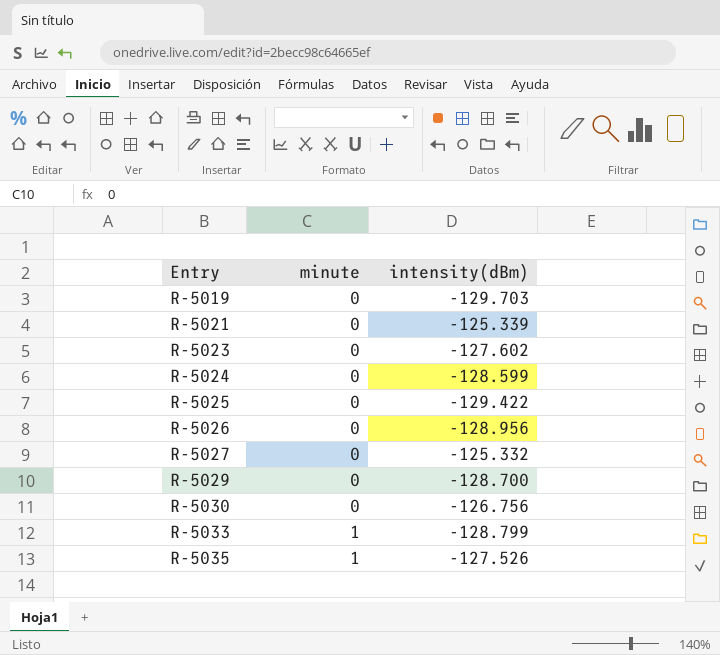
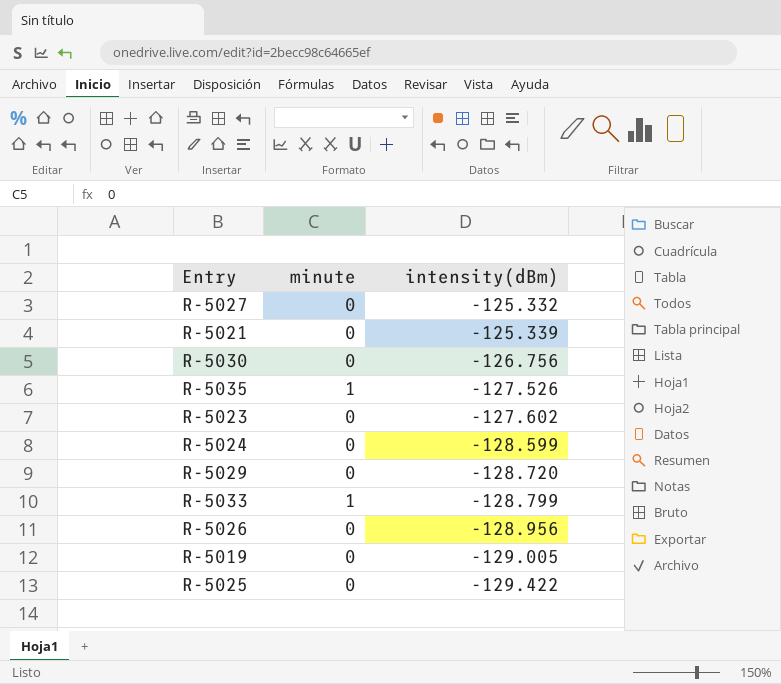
row order: Entry ascending -> intensity(dBm) descending
R-5029 | intensity(dBm): -128.700 -> -128.720
R-5019 | intensity(dBm): -129.703 -> -129.005

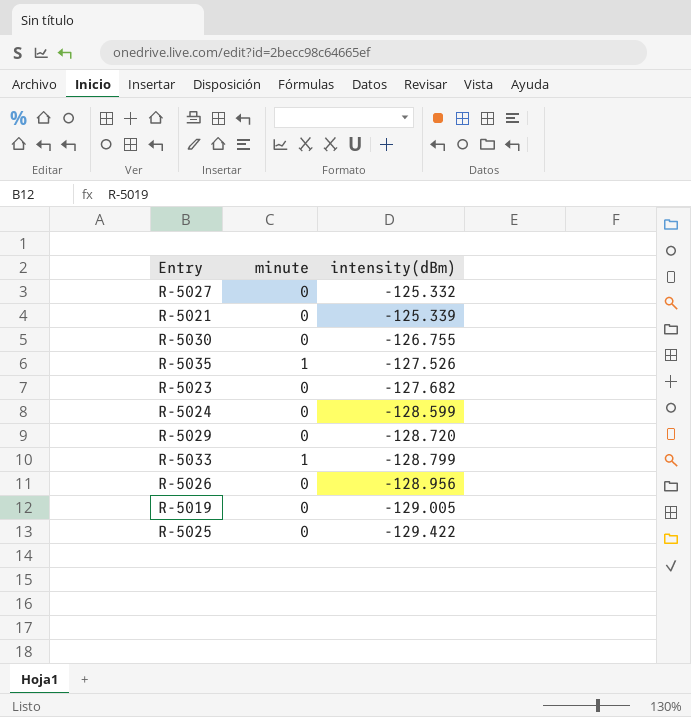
R-5030 | intensity(dBm): -126.756 -> -126.755
R-5023 | intensity(dBm): -127.602 -> -127.682

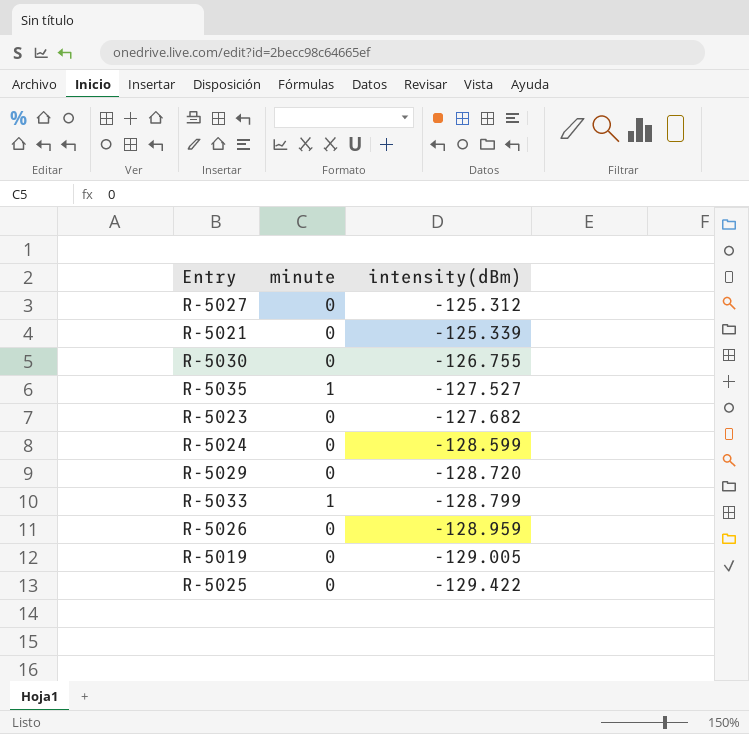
R-5027 | intensity(dBm): -125.332 -> -125.312
R-5035 | intensity(dBm): -127.526 -> -127.527
R-5026 | intensity(dBm): -128.956 -> -128.959

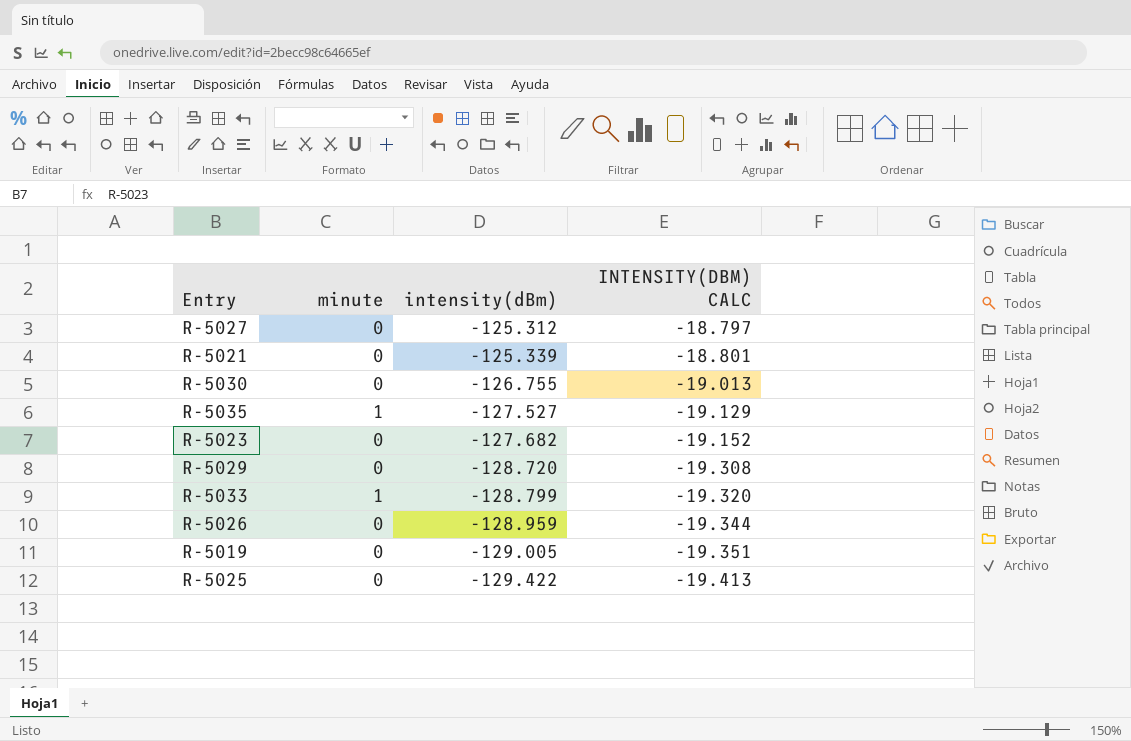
column INTENSITY(DBM) CALC | formula: none -> [intensity(dBm)] * 0.15
row R-5024: 0 | -128.599 -> none

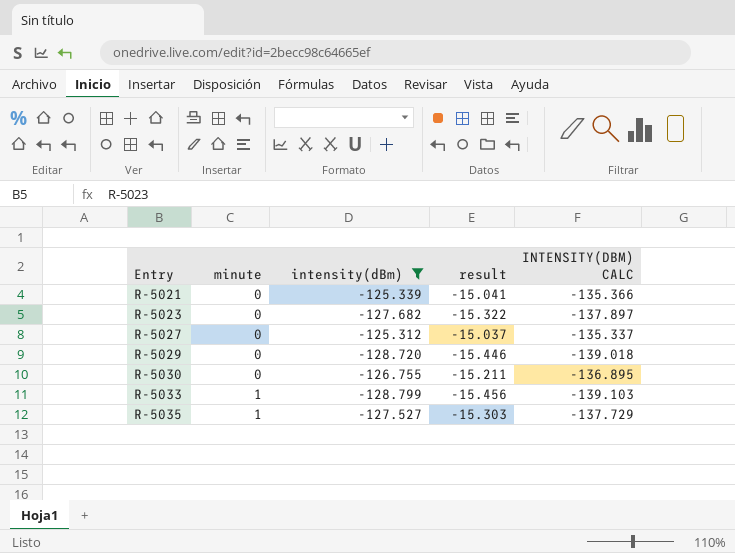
filter: none -> intensity(dBm) >= -128.799
row order: intensity(dBm) descending -> Entry ascending
column result | formula: none -> [intensity(dBm)] * 0.12
column INTENSITY(DBM) CALC | formula: [intensity(dBm)] * 0.15 -> [intensity(dBm)] * 1.08

